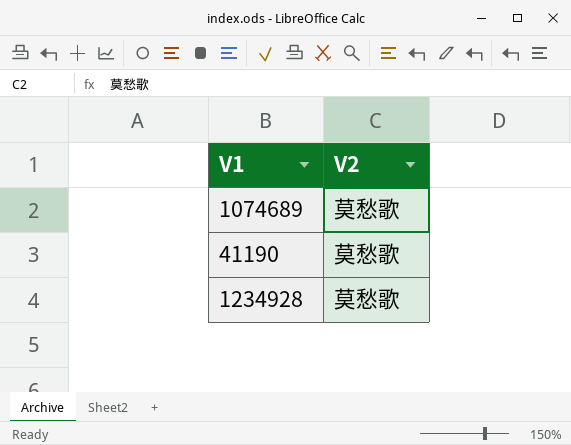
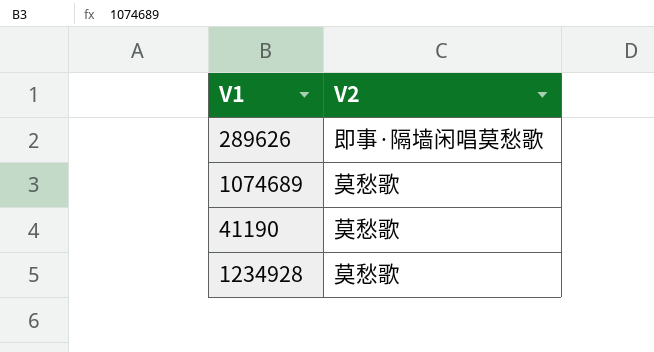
row 289626: none -> 即事·隔墙闲唱莫愁歌

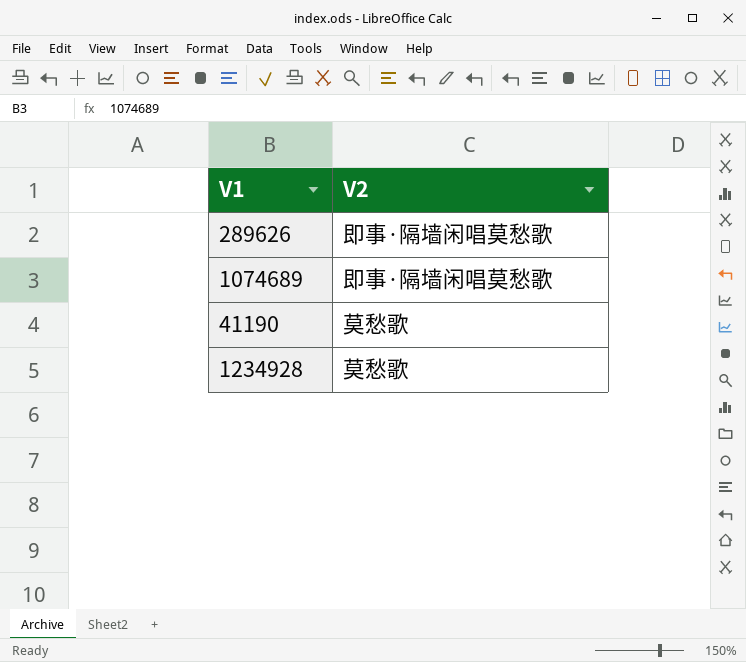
1074689 | V2: 莫愁歌 -> 即事·隔墙闲唱莫愁歌

